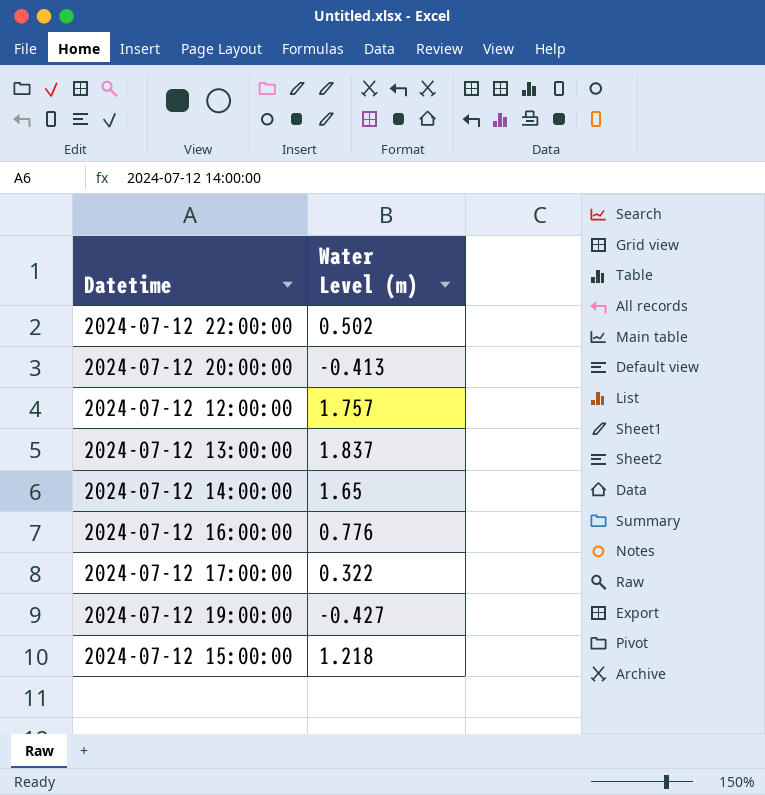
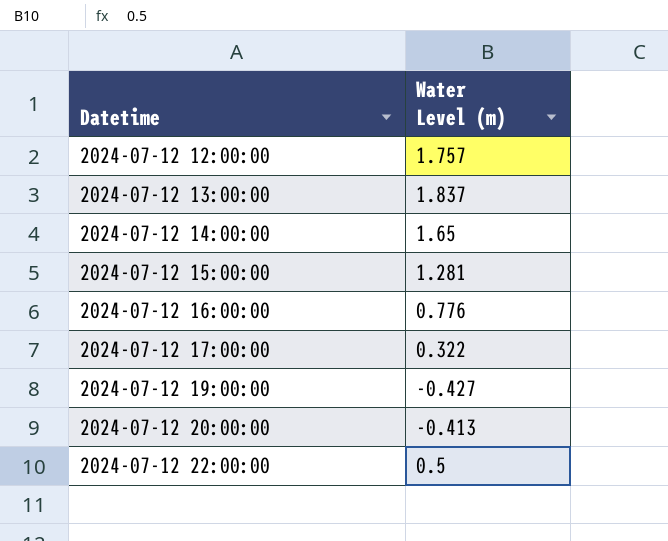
row order: none -> Datetime ascending
2024-07-12 15:00:00 | Water Level (m): 1.218 -> 1.281
2024-07-12 22:00:00 | Water Level (m): 0.502 -> 0.5

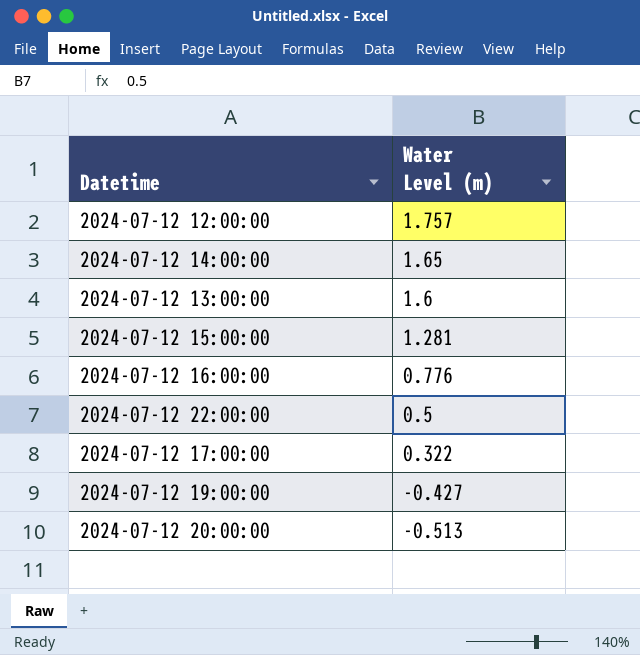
row order: Datetime ascending -> Water Level (m) descending
2024-07-12 13:00:00 | Water Level (m): 1.837 -> 1.6
2024-07-12 20:00:00 | Water Level (m): -0.413 -> -0.513

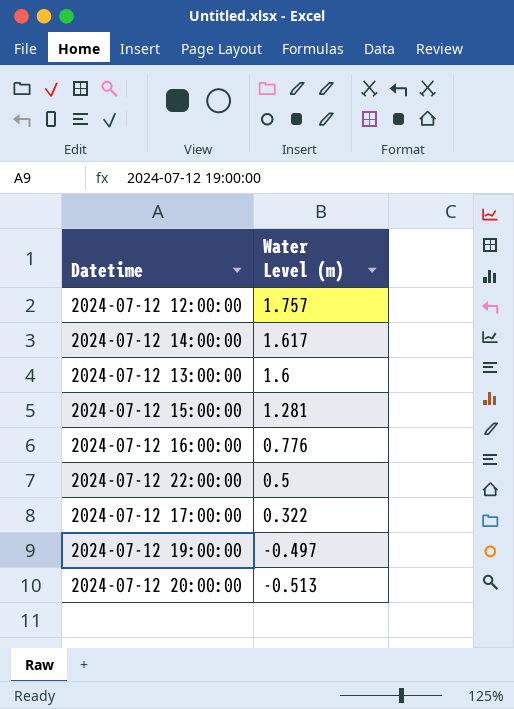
2024-07-12 14:00:00 | Water Level (m): 1.65 -> 1.617
2024-07-12 19:00:00 | Water Level (m): -0.427 -> -0.497

